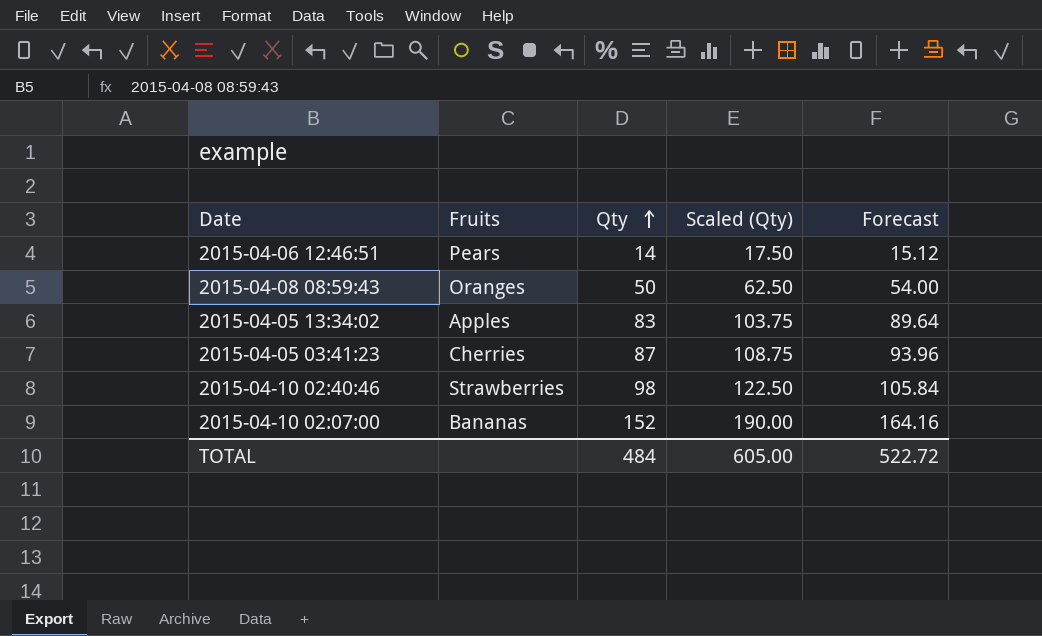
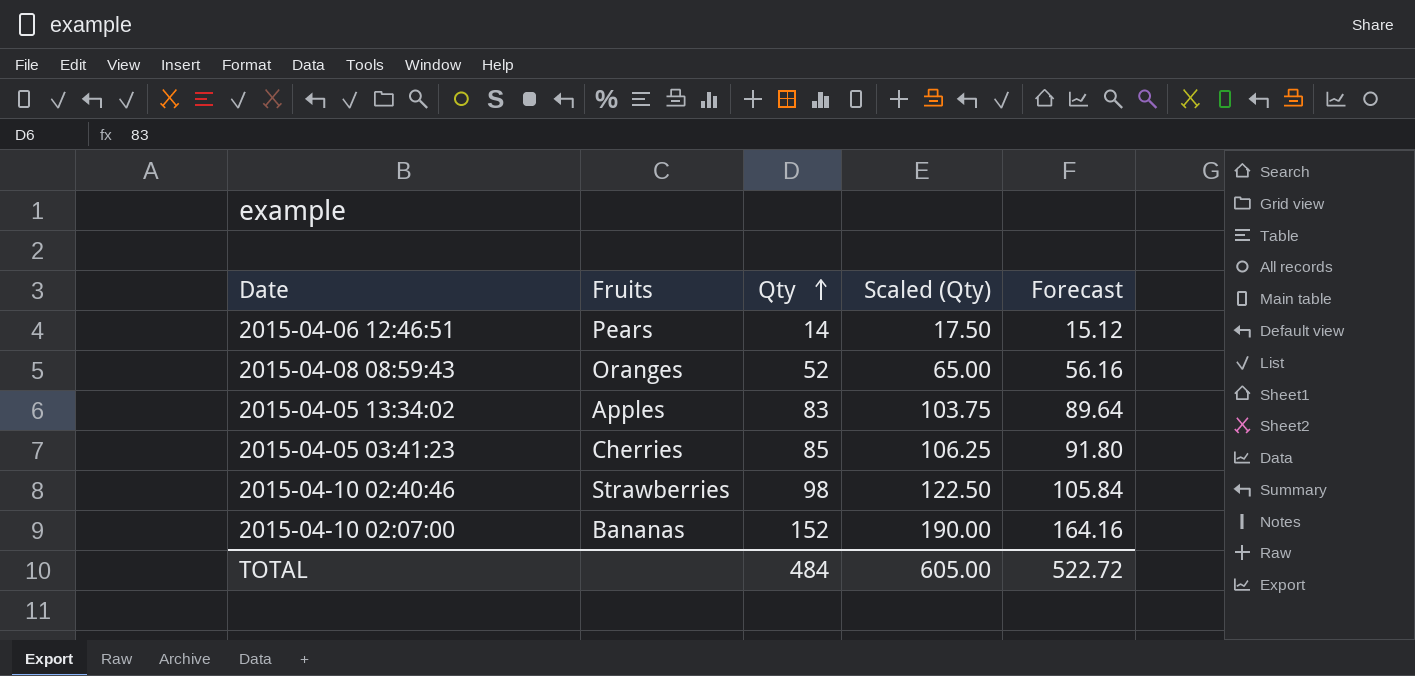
2015-04-08 08:59:43 | Qty: 50 -> 52
2015-04-08 08:59:43 | Scaled (Qty): 62.50 -> 65.00
2015-04-08 08:59:43 | Forecast: 54.00 -> 56.16
2015-04-05 03:41:23 | Qty: 87 -> 85
2015-04-05 03:41:23 | Scaled (Qty): 108.75 -> 106.25
2015-04-05 03:41:23 | Forecast: 93.96 -> 91.80

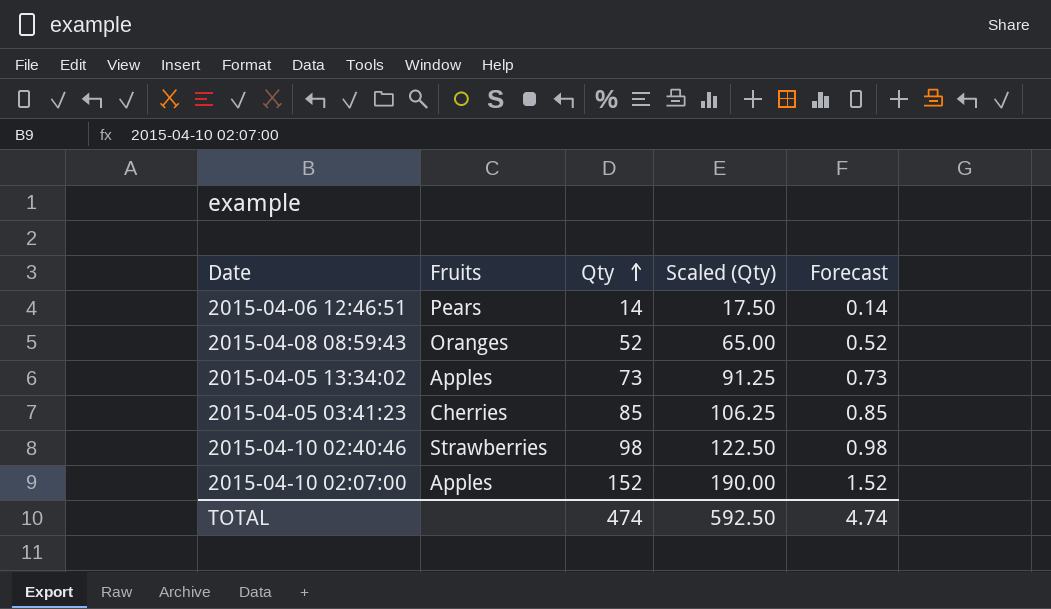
column Forecast | formula: [Qty] * 1.08 -> [Qty] * 0.01
2015-04-05 13:34:02 | Qty: 83 -> 73
2015-04-05 13:34:02 | Scaled (Qty): 103.75 -> 91.25
2015-04-10 02:07:00 | Fruits: Bananas -> Apples
TOTAL | Qty: 484 -> 474
TOTAL | Scaled (Qty): 605.00 -> 592.50
TOTAL | Forecast: 522.72 -> 4.74

